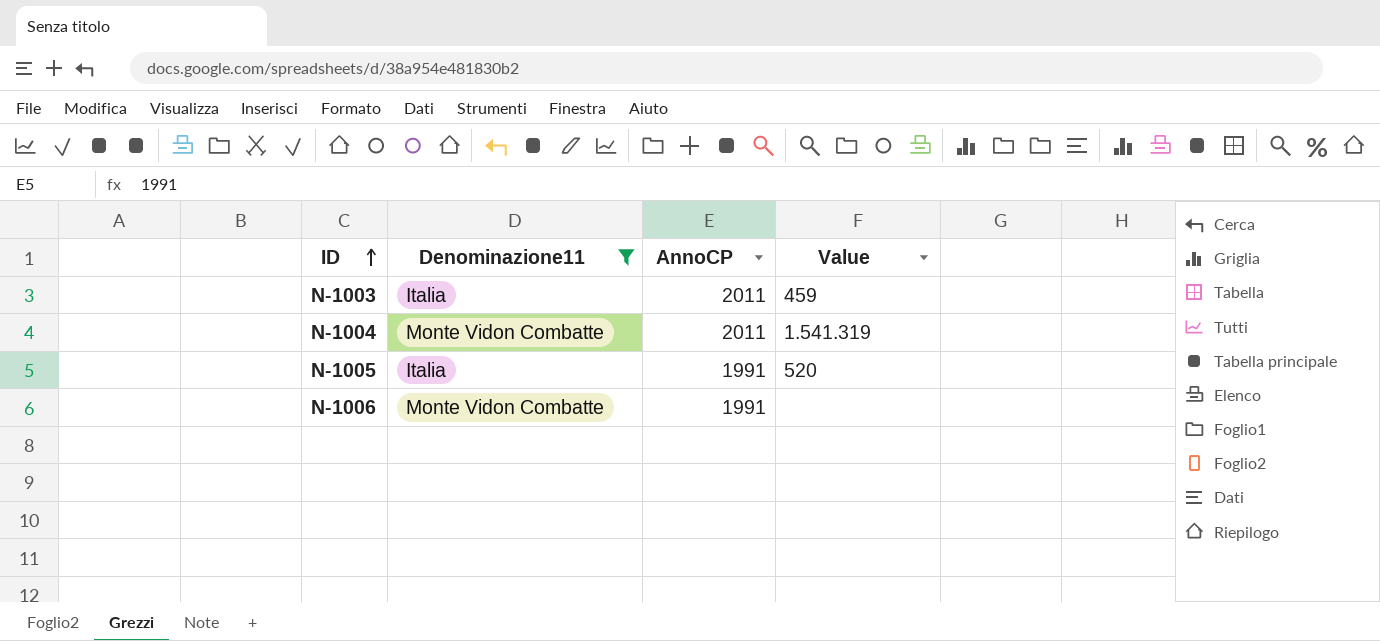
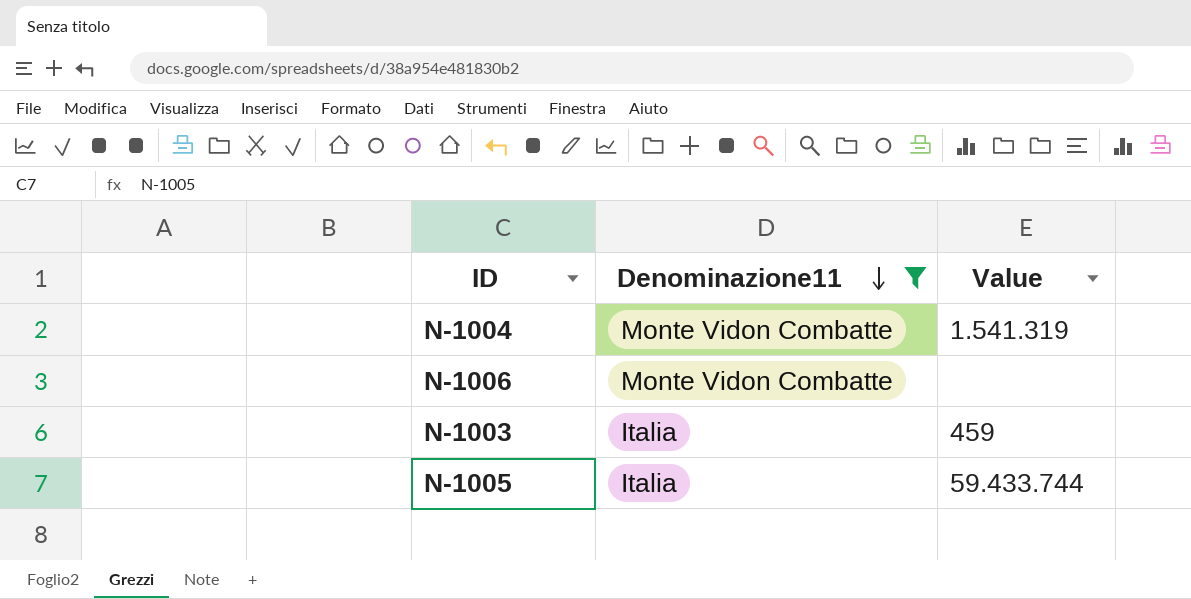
row order: ID ascending -> Denominazione11 descending
column AnnoCP | position: 3 -> none
N-1005 | Value: 520 -> 59.433.744

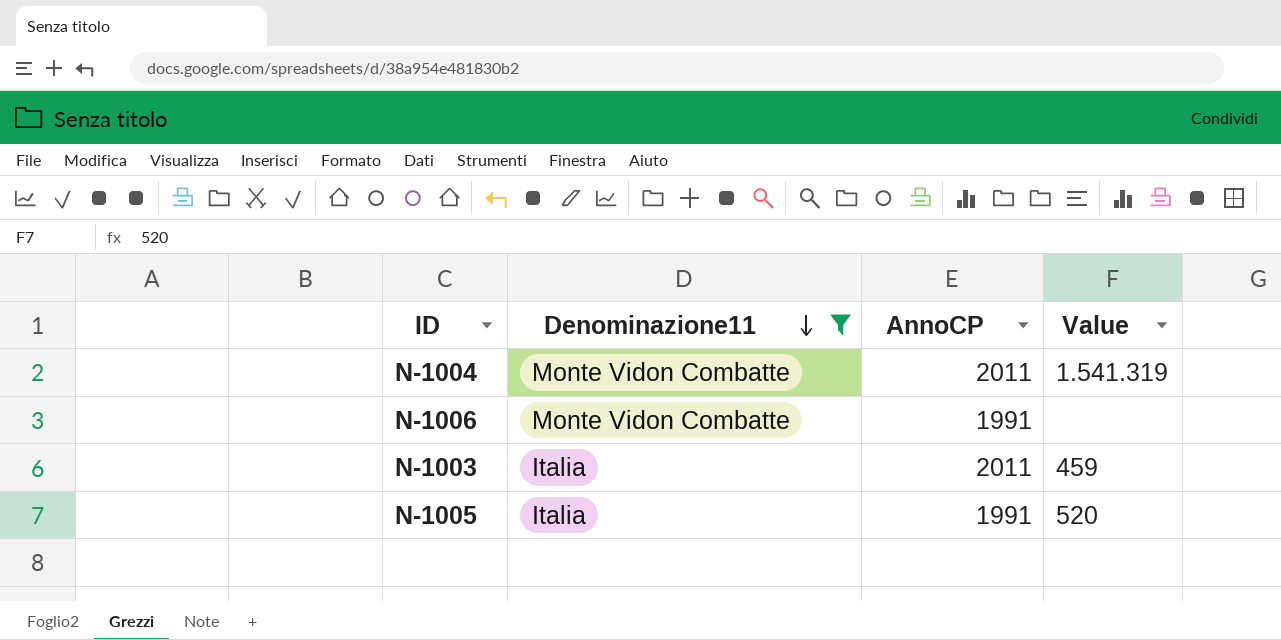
column AnnoCP | position: none -> 3
N-1005 | Value: 59.433.744 -> 520

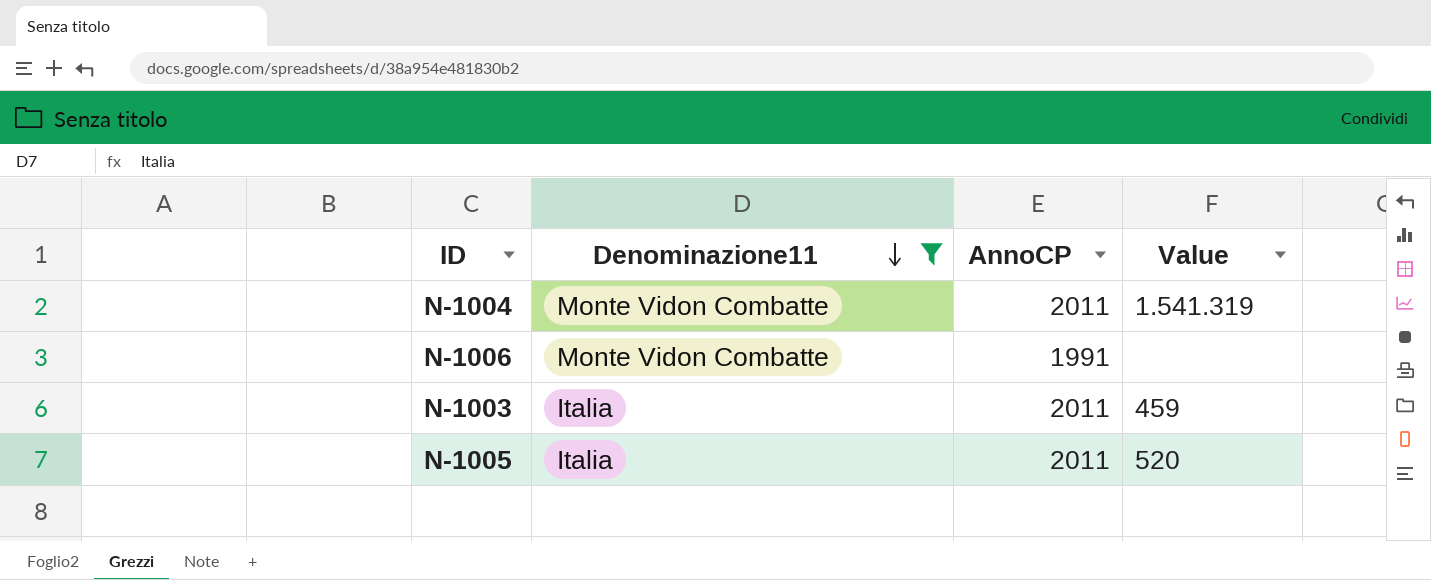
N-1005 | AnnoCP: 1991 -> 2011

